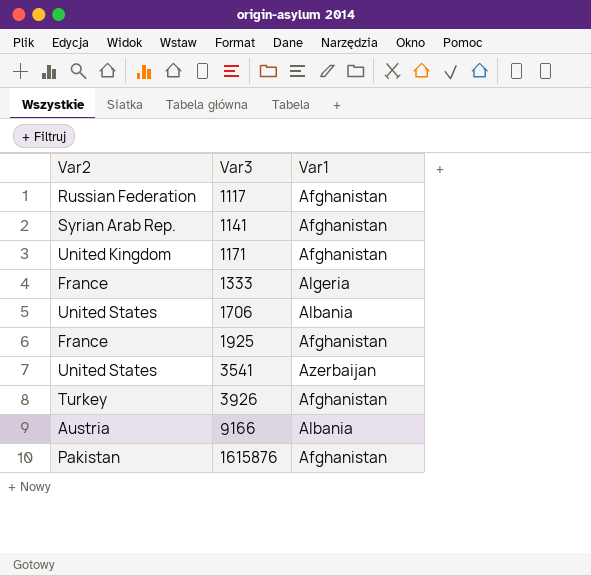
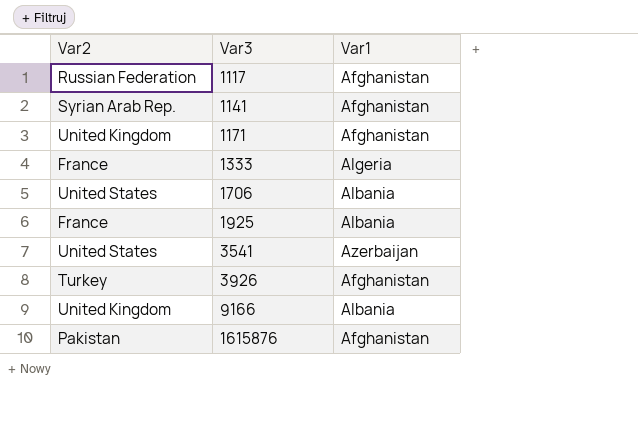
1925 | Var1: Afghanistan -> Albania
9166 | Var2: Austria -> United Kingdom

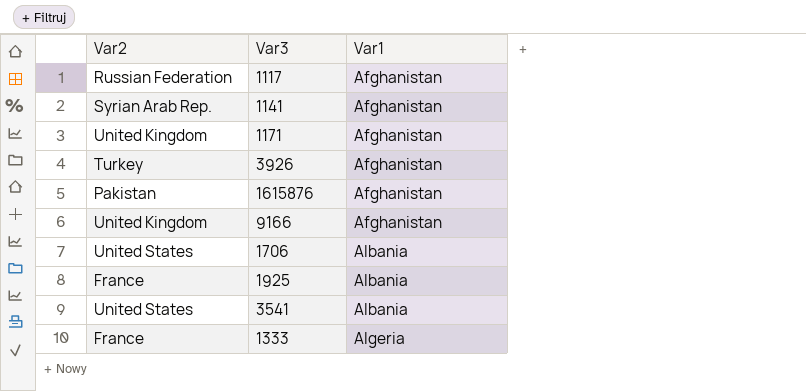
row order: Var3 ascending -> Var1 ascending
9166 | Var1: Albania -> Afghanistan
3541 | Var1: Azerbaijan -> Albania

